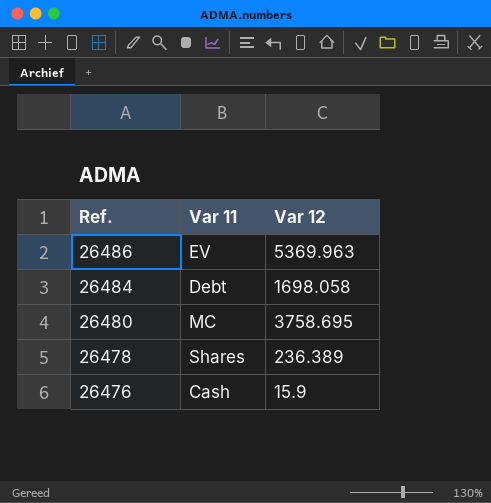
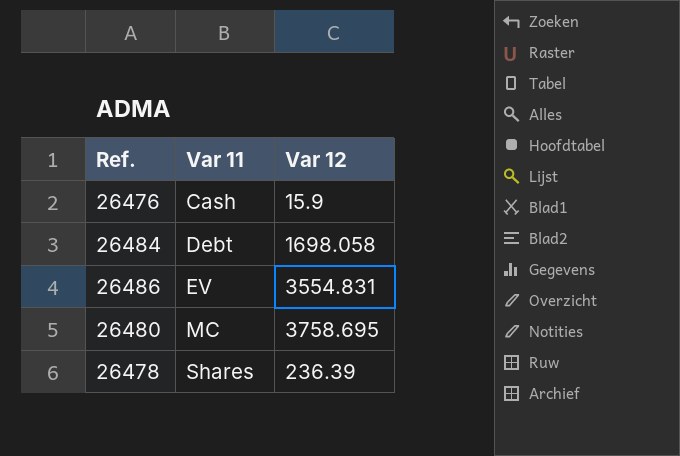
row order: Ref. descending -> Var 11 ascending
26486 | Var 12: 5369.963 -> 3554.831
26478 | Var 12: 236.389 -> 236.39

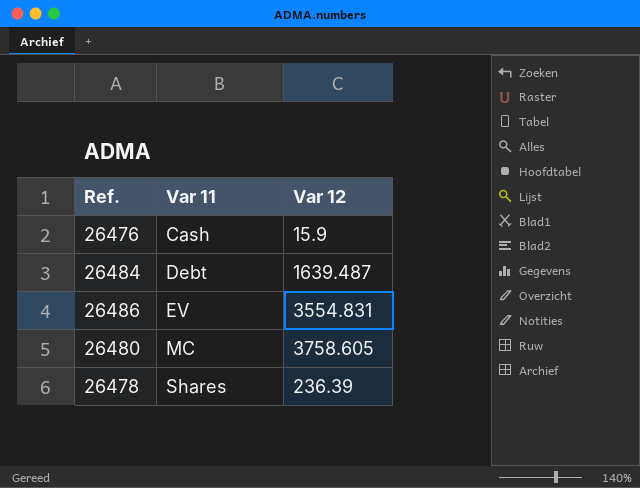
26484 | Var 12: 1698.058 -> 1639.487
26480 | Var 12: 3758.695 -> 3758.605

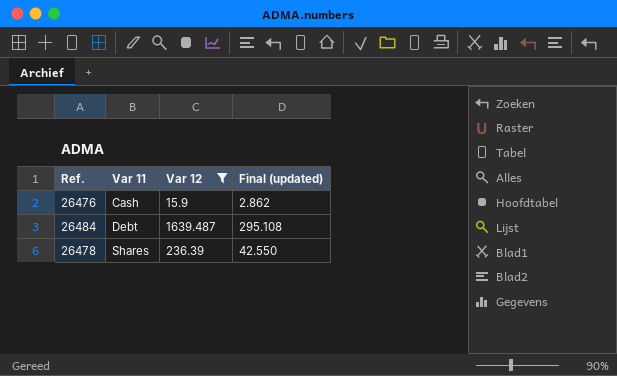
filter: none -> Var 12 <= 1639.487
column Final (updated) | formula: none -> [Var 12] * 0.18

